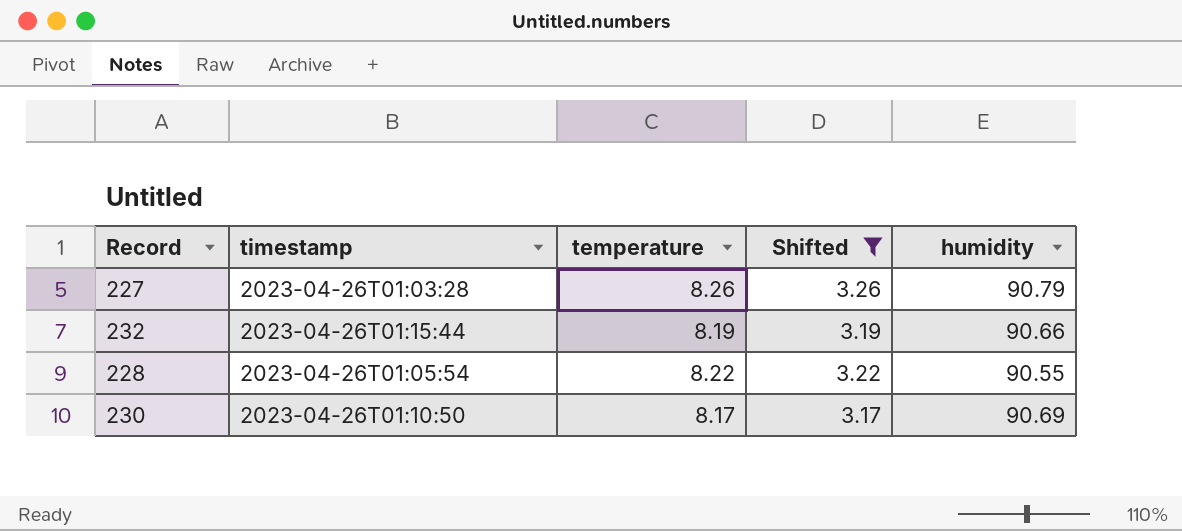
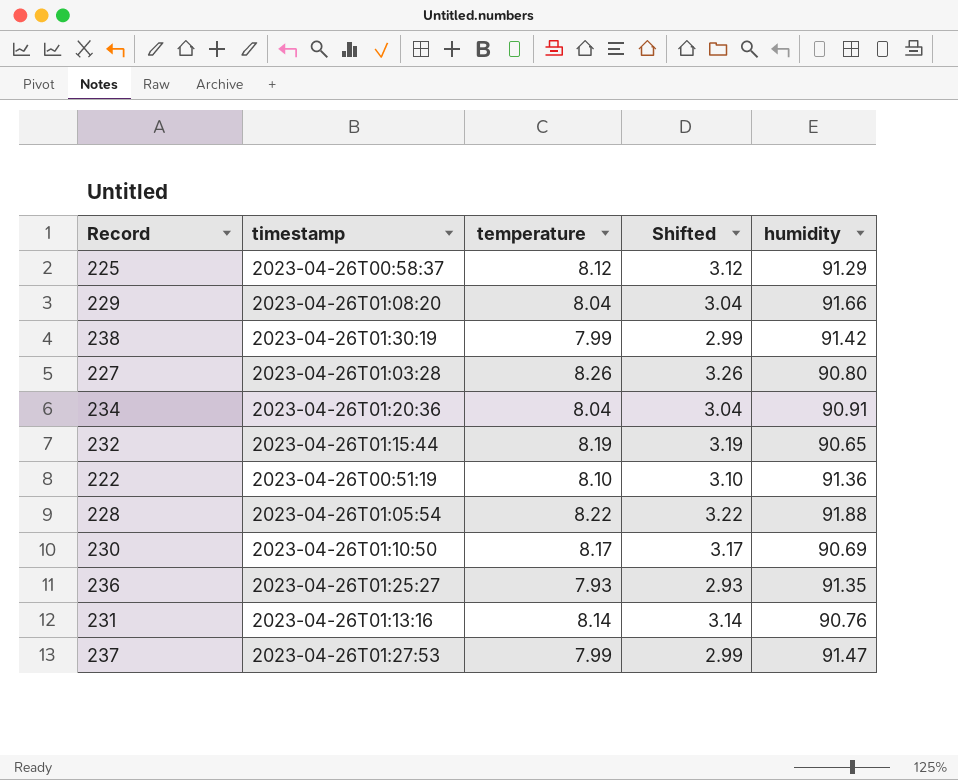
filter: Shifted >= 3.17 -> none
227 | humidity: 90.79 -> 90.80
232 | humidity: 90.66 -> 90.65
228 | humidity: 90.55 -> 91.88

